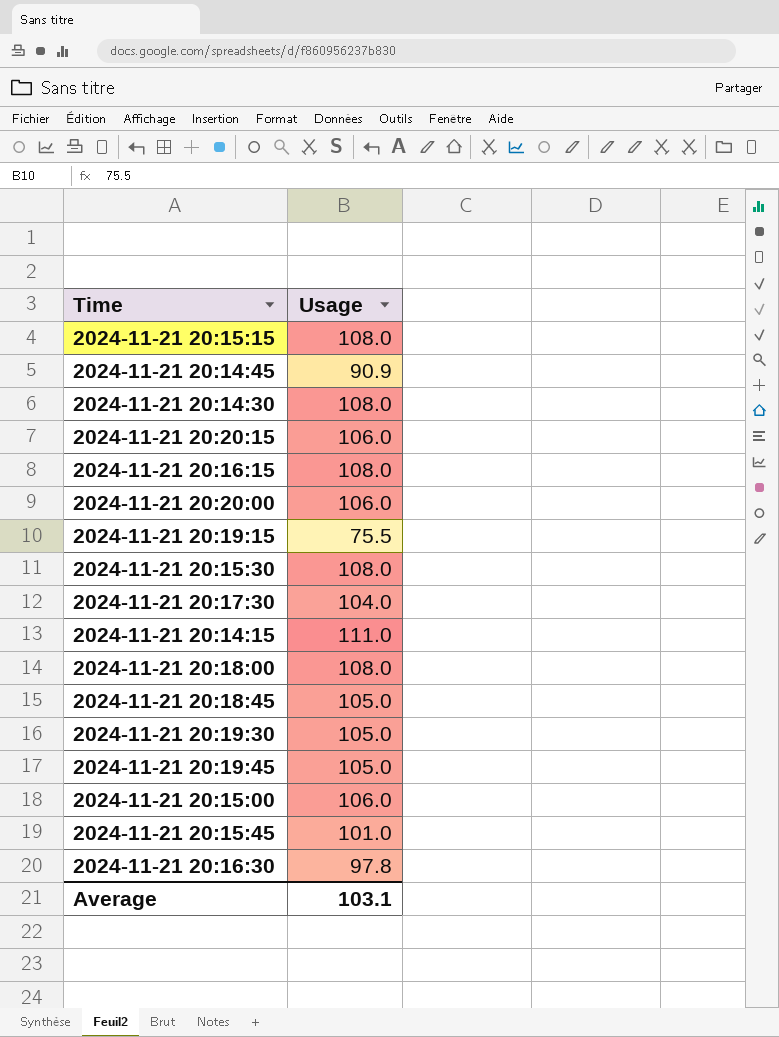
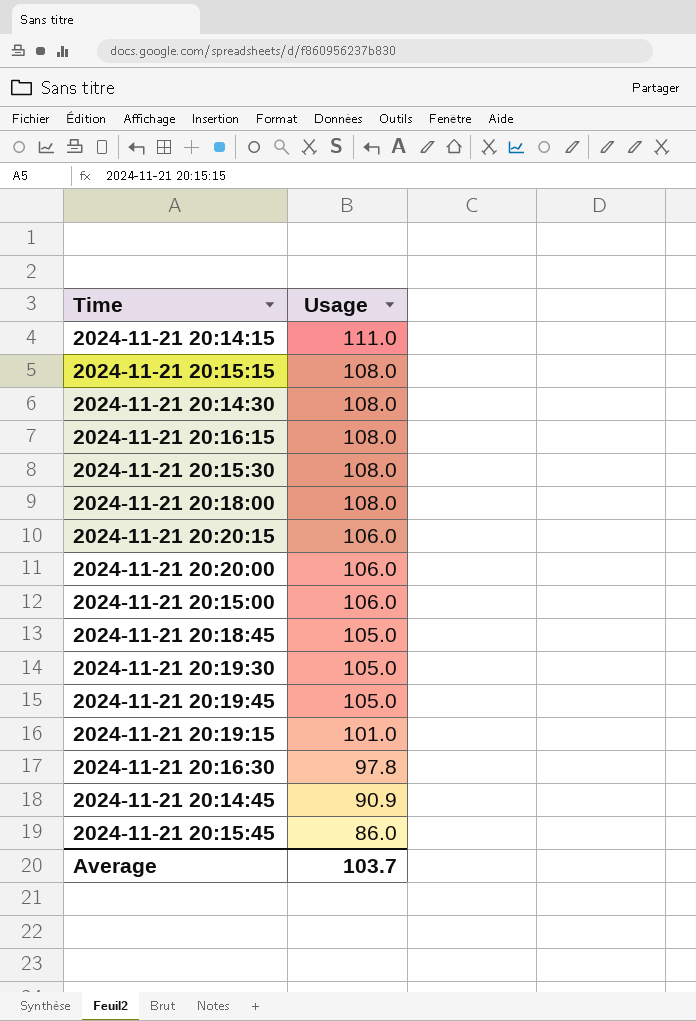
row order: none -> Usage descending
row 2024-11-21 20:17:30: 104.0 -> none
2024-11-21 20:19:15 | Usage: 75.5 -> 101.0
2024-11-21 20:15:45 | Usage: 101.0 -> 86.0
Average | Usage: 103.1 -> 103.7

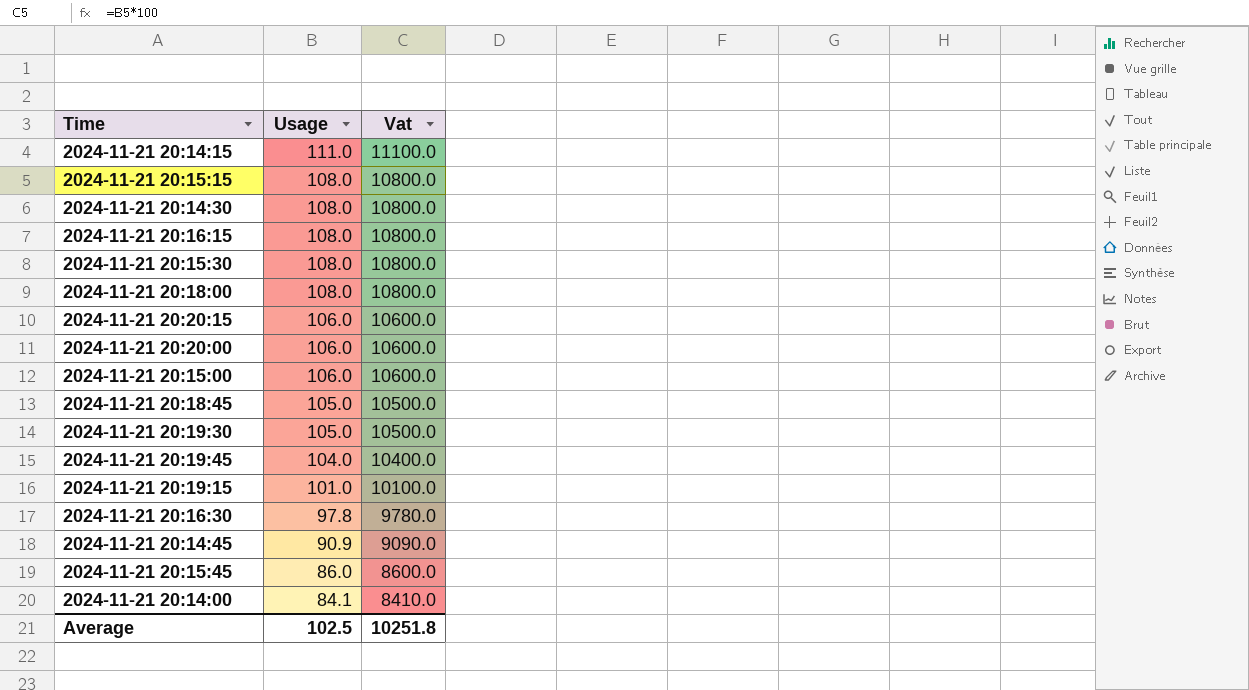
column Vat | formula: none -> [Usage] * 100
2024-11-21 20:19:45 | Usage: 105.0 -> 104.0
row 2024-11-21 20:14:00: none -> 84.1 | 8410.0
Average | Usage: 103.7 -> 102.5

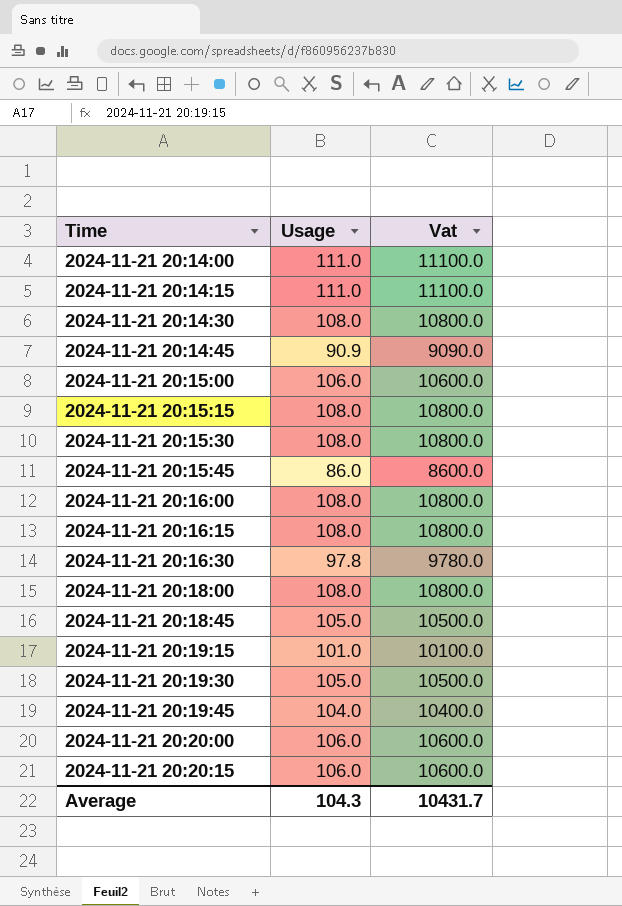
row order: Usage descending -> Time ascending
2024-11-21 20:14:00 | Usage: 84.1 -> 111.0
2024-11-21 20:14:00 | Vat: 8410.0 -> 11100.0
row 2024-11-21 20:16:00: none -> 108.0 | 10800.0
Average | Usage: 102.5 -> 104.3
Average | Vat: 10251.8 -> 10431.7

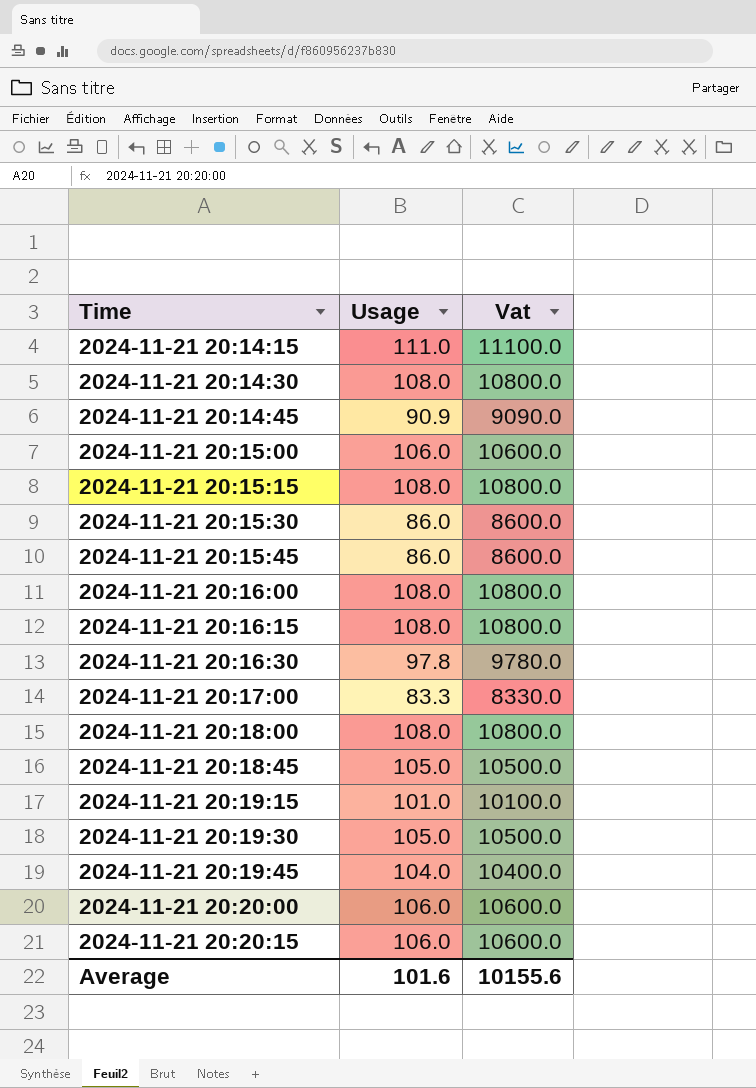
row 2024-11-21 20:14:00: 111.0 | 11100.0 -> none
2024-11-21 20:15:30 | Usage: 108.0 -> 86.0
2024-11-21 20:15:30 | Vat: 10800.0 -> 8600.0
row 2024-11-21 20:17:00: none -> 83.3 | 8330.0
Average | Usage: 104.3 -> 101.6
Average | Vat: 10431.7 -> 10155.6

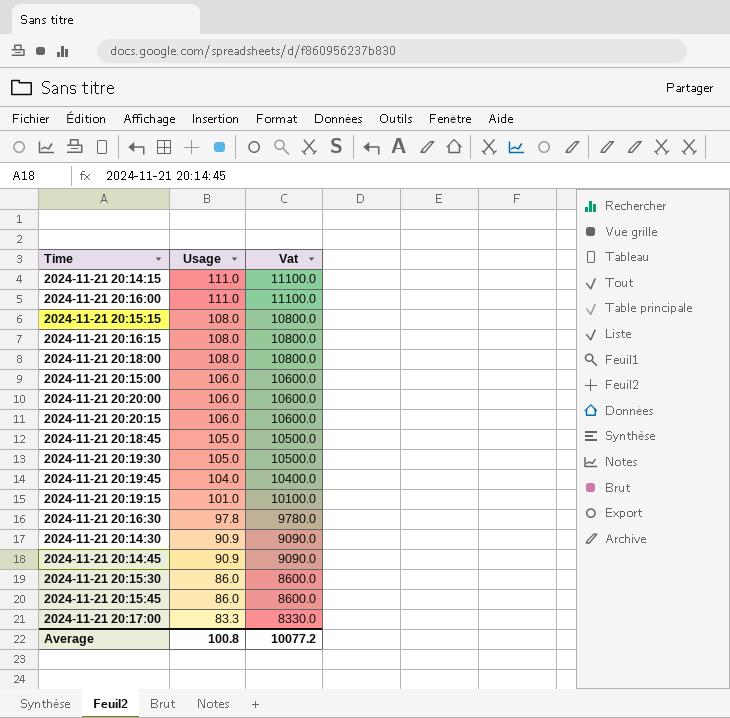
row order: Time ascending -> Usage descending
2024-11-21 20:16:00 | Usage: 108.0 -> 111.0
2024-11-21 20:16:00 | Vat: 10800.0 -> 11100.0
2024-11-21 20:14:30 | Usage: 108.0 -> 90.9
2024-11-21 20:14:30 | Vat: 10800.0 -> 9090.0
Average | Usage: 101.6 -> 100.8
Average | Vat: 10155.6 -> 10077.2

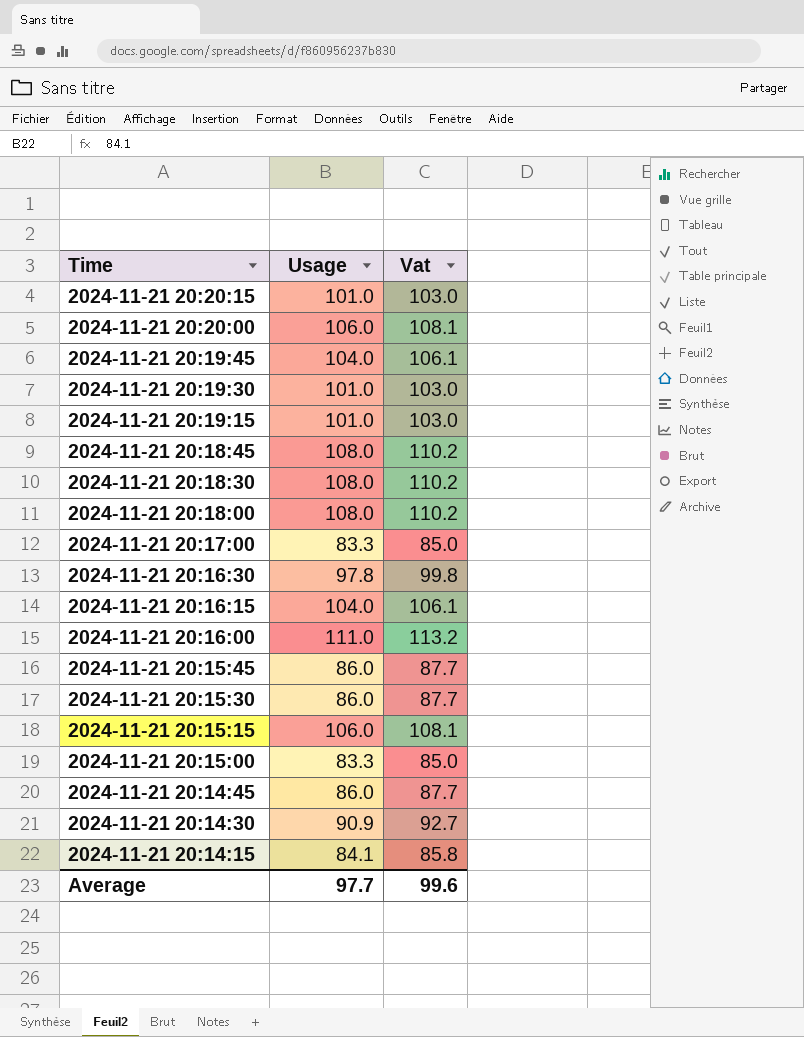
row order: Usage descending -> Time descending
column Vat | formula: [Usage] * 100 -> [Usage] * 1.02
2024-11-21 20:20:15 | Usage: 106.0 -> 101.0
2024-11-21 20:19:30 | Usage: 105.0 -> 101.0
2024-11-21 20:18:45 | Usage: 105.0 -> 108.0
row 2024-11-21 20:18:30: none -> 108.0 | 110.2
2024-11-21 20:16:15 | Usage: 108.0 -> 104.0
2024-11-21 20:15:15 | Usage: 108.0 -> 106.0
2024-11-21 20:15:00 | Usage: 106.0 -> 83.3
2024-11-21 20:14:45 | Usage: 90.9 -> 86.0
2024-11-21 20:14:15 | Usage: 111.0 -> 84.1
Average | Usage: 100.8 -> 97.7
Average | Vat: 10077.2 -> 99.6

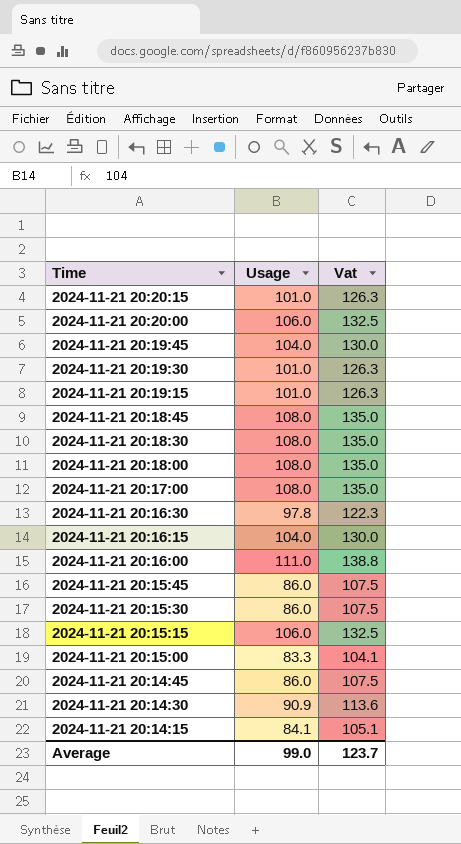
column Vat | formula: [Usage] * 1.02 -> [Usage] * 1.25
2024-11-21 20:17:00 | Usage: 83.3 -> 108.0
Average | Usage: 97.7 -> 99.0
Average | Vat: 99.6 -> 123.7

